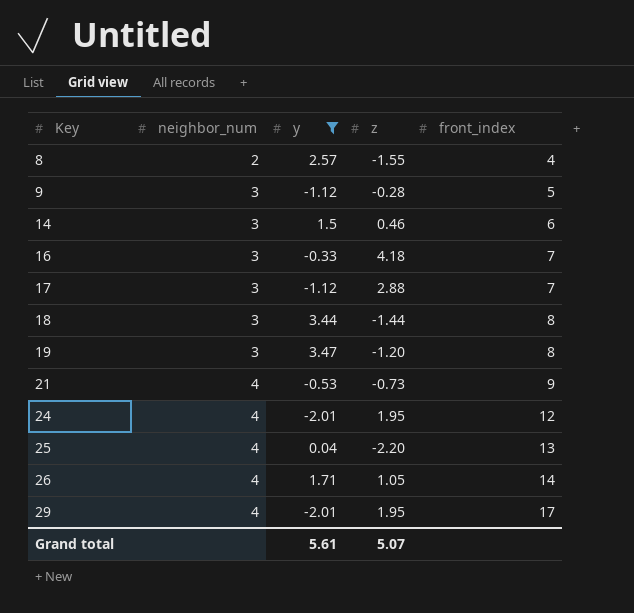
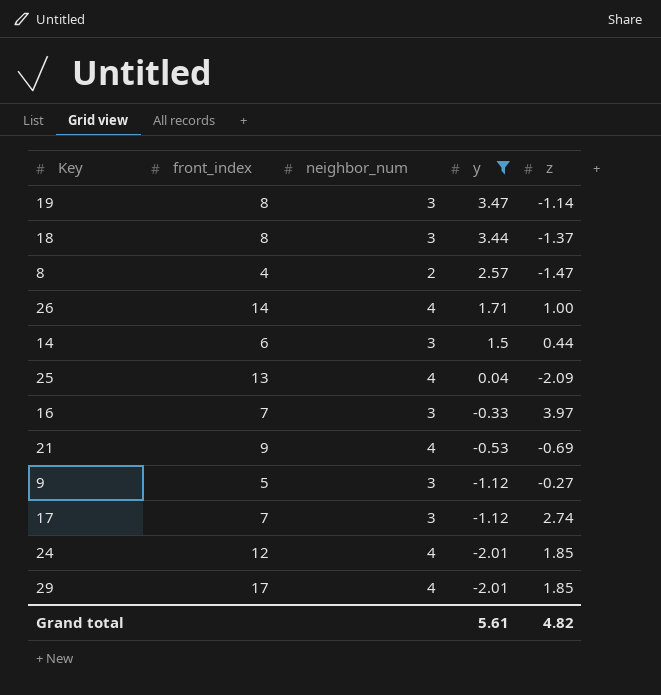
row order: Key ascending -> y descending
column front_index | position: 5 -> 2
19 | z: -1.20 -> -1.14
18 | z: -1.44 -> -1.37
8 | z: -1.55 -> -1.47
26 | z: 1.05 -> 1.00
14 | z: 0.46 -> 0.44
25 | z: -2.20 -> -2.09
16 | z: 4.18 -> 3.97
21 | z: -0.73 -> -0.69
9 | z: -0.28 -> -0.27
17 | z: 2.88 -> 2.74
24 | z: 1.95 -> 1.85
29 | z: 1.95 -> 1.85
Grand total | z: 5.07 -> 4.82

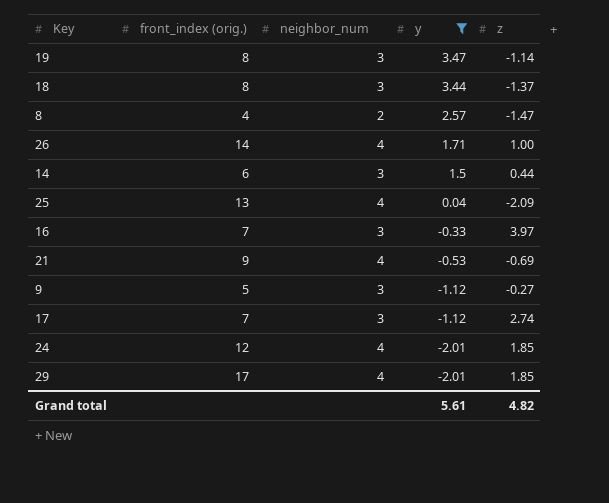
column name: front_index -> front_index (orig.)

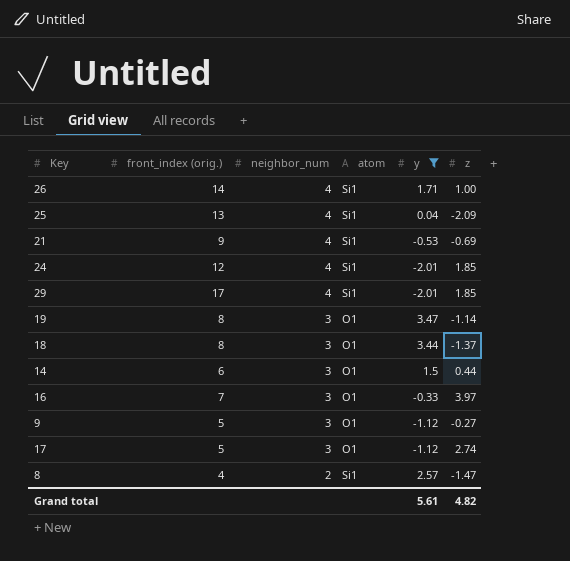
row order: y descending -> neighbor_num descending
column atom | position: none -> 4
17 | front_index (orig.): 7 -> 5

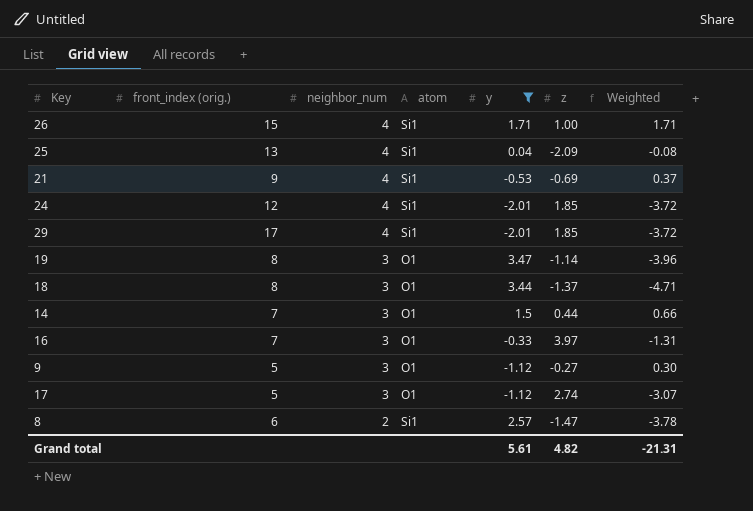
column Weighted | formula: none -> [y] * [z]
26 | front_index (orig.): 14 -> 15
14 | front_index (orig.): 6 -> 7
8 | front_index (orig.): 4 -> 6

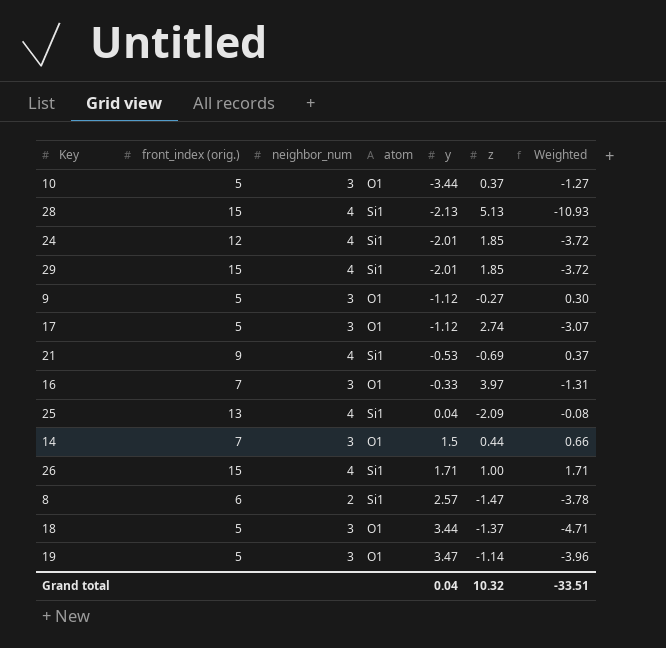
filter: y >= -2.01 -> none
row order: neighbor_num descending -> y ascending
29 | front_index (orig.): 17 -> 15
18 | front_index (orig.): 8 -> 5
19 | front_index (orig.): 8 -> 5
Grand total | y: 5.61 -> 0.04
Grand total | z: 4.82 -> 10.32
Grand total | Weighted: -21.31 -> -33.51

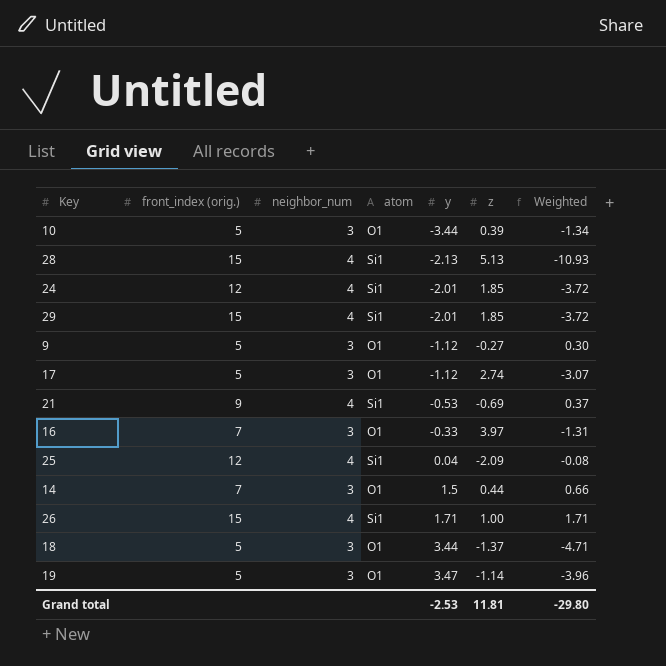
row 8: 6 | 2 | Si1 | 2.57 | -1.47 | -3.78 -> none
10 | z: 0.37 -> 0.39
10 | Weighted: -1.27 -> -1.34
25 | front_index (orig.): 13 -> 12
Grand total | y: 0.04 -> -2.53
Grand total | z: 10.32 -> 11.81
Grand total | Weighted: -33.51 -> -29.80

